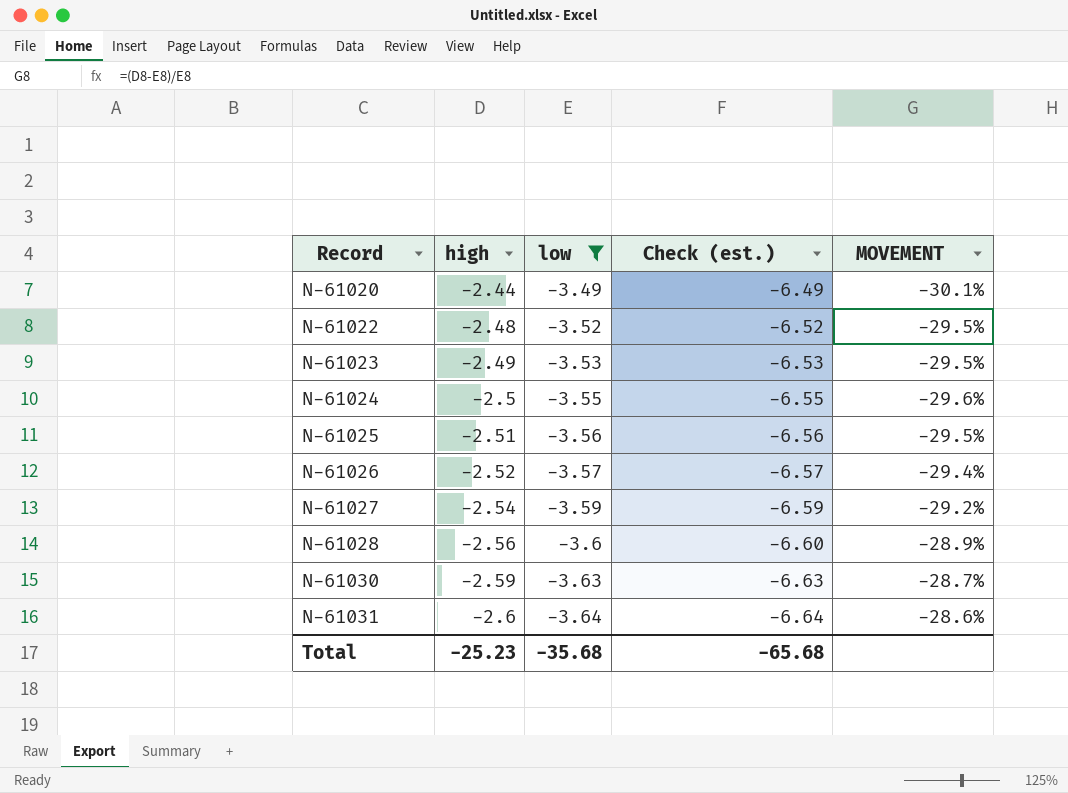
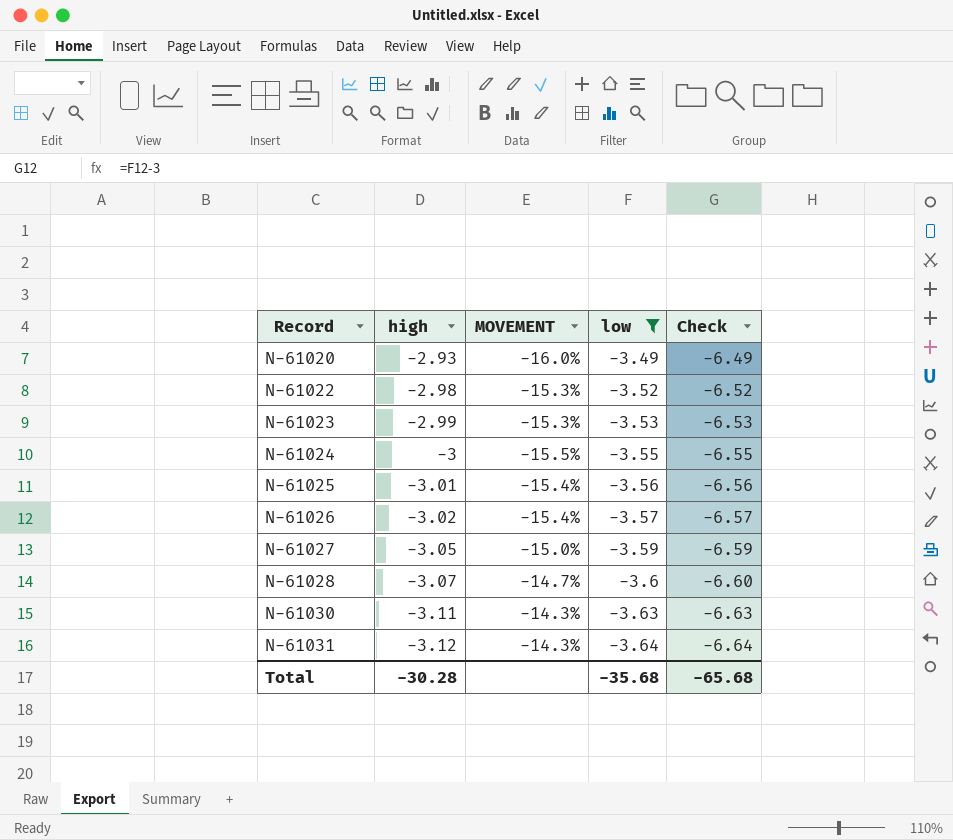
column MOVEMENT | position: 5 -> 3
column name: Check (est.) -> Check
N-61020 | high: -2.44 -> -2.93
N-61020 | MOVEMENT: -30.1% -> -16.0%
N-61022 | high: -2.48 -> -2.98
N-61022 | MOVEMENT: -29.5% -> -15.3%
N-61023 | high: -2.49 -> -2.99
N-61023 | MOVEMENT: -29.5% -> -15.3%
N-61024 | high: -2.5 -> -3
N-61024 | MOVEMENT: -29.6% -> -15.5%
N-61025 | high: -2.51 -> -3.01
N-61025 | MOVEMENT: -29.5% -> -15.4%
N-61026 | high: -2.52 -> -3.02
N-61026 | MOVEMENT: -29.4% -> -15.4%
N-61027 | high: -2.54 -> -3.05
N-61027 | MOVEMENT: -29.2% -> -15.0%
N-61028 | high: -2.56 -> -3.07
N-61028 | MOVEMENT: -28.9% -> -14.7%
N-61030 | high: -2.59 -> -3.11
N-61030 | MOVEMENT: -28.7% -> -14.3%
N-61031 | high: -2.6 -> -3.12
N-61031 | MOVEMENT: -28.6% -> -14.3%
Total | high: -25.23 -> -30.28

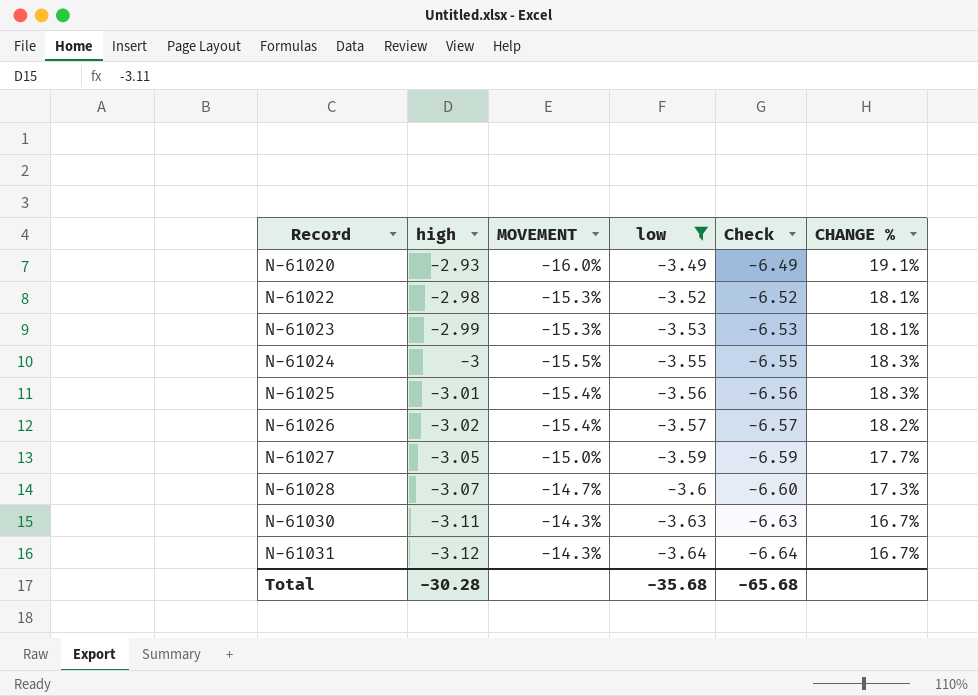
column CHANGE % | formula: none -> ([low] - [high]) / [high]

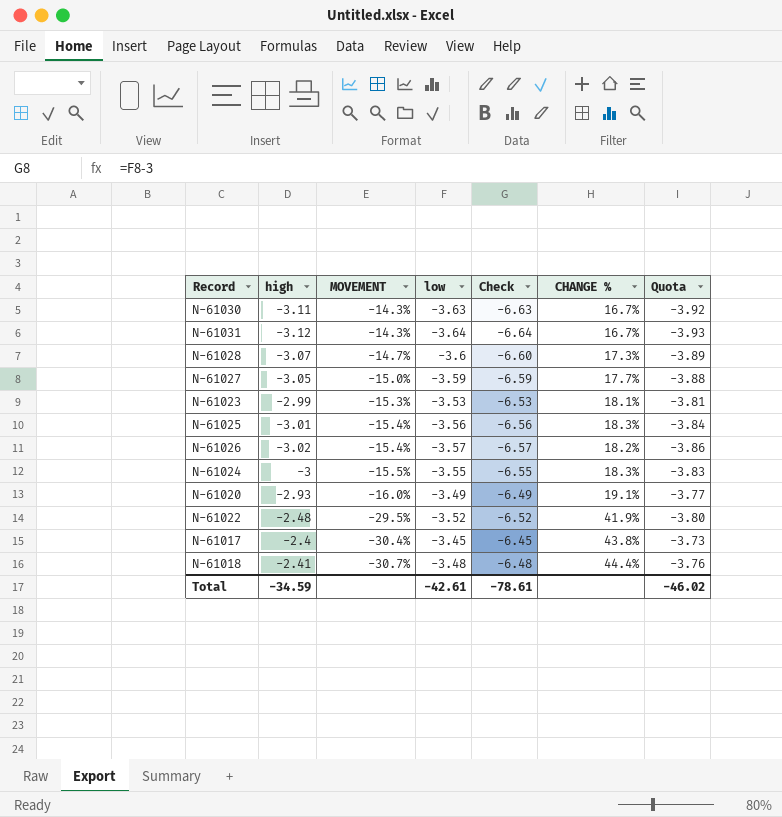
filter: low <= -3.49 -> none
row order: Record ascending -> MOVEMENT descending
column Quota | formula: none -> [low] * 1.08
N-61022 | high: -2.98 -> -2.48
N-61022 | MOVEMENT: -15.3% -> -29.5%
N-61022 | CHANGE %: 18.1% -> 41.9%
Total | high: -30.28 -> -34.59
Total | low: -35.68 -> -42.61
Total | Check: -65.68 -> -78.61

